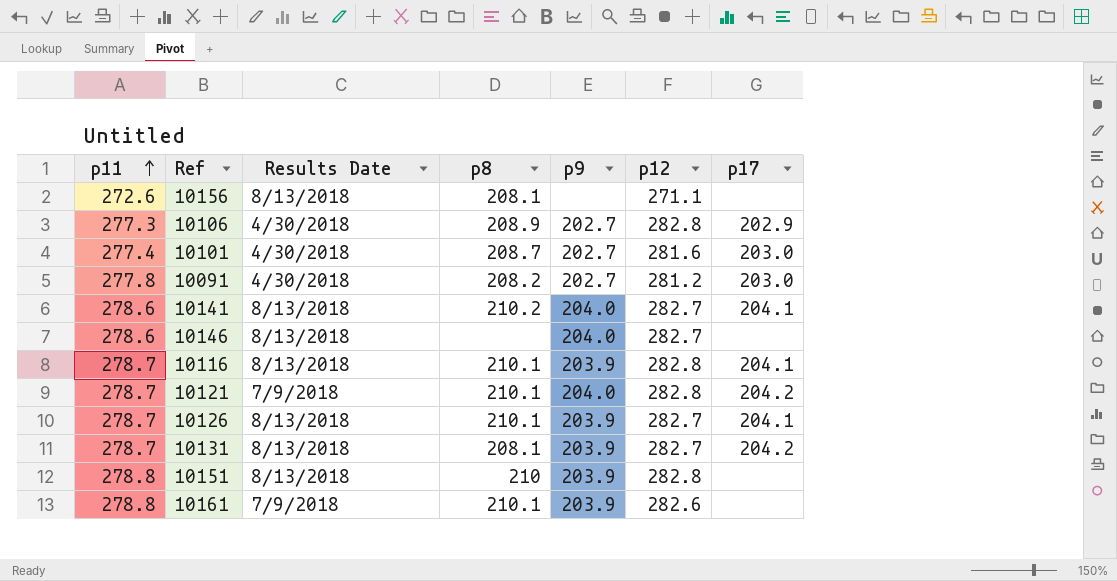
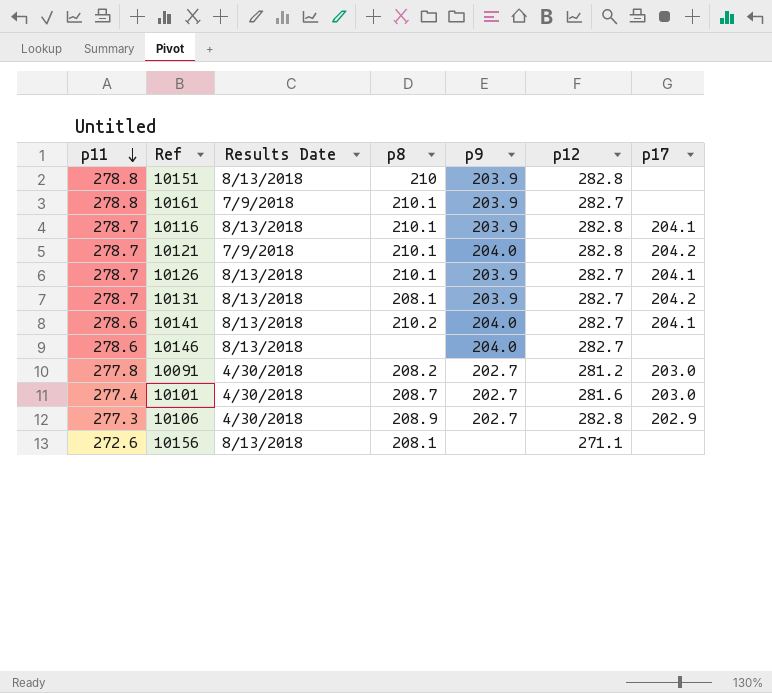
row order: p11 ascending -> p11 descending
10161 | p12: 282.6 -> 282.7

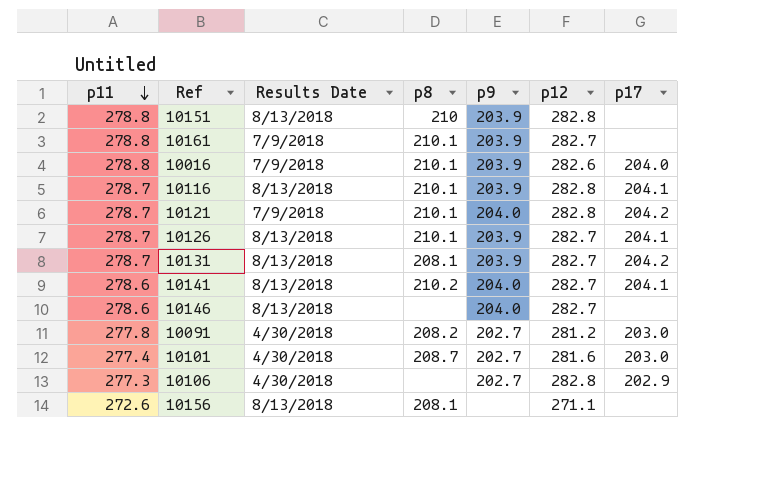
row 10016: none -> 278.8 | 7/9/2018 | 210.1 | 203.9 | 282.6 | 204.0
10106 | p8: 208.9 -> none

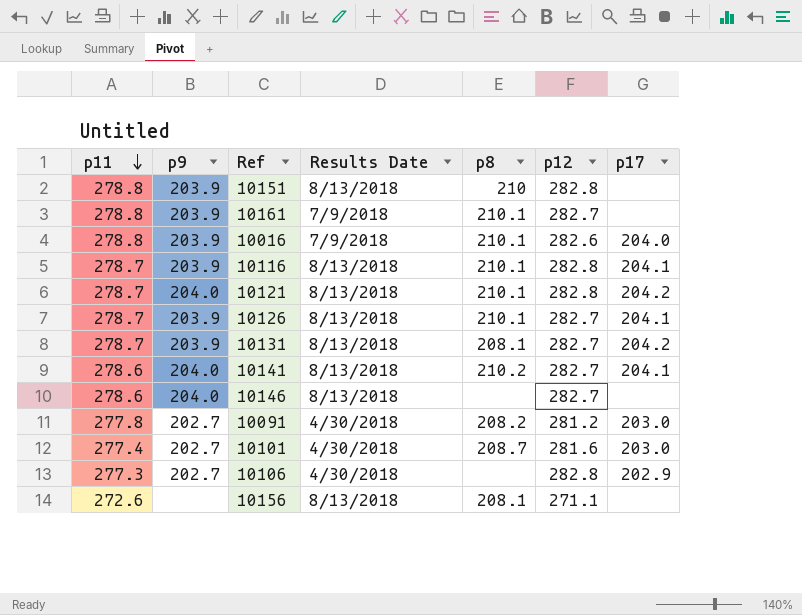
column p9 | position: 5 -> 2
10121 | Results Date: 7/9/2018 -> 8/13/2018

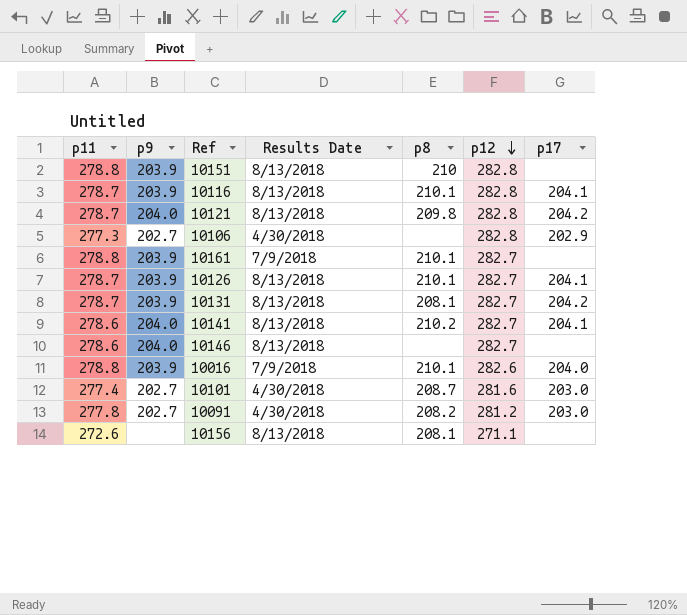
row order: p11 descending -> p12 descending
10121 | p8: 210.1 -> 209.8

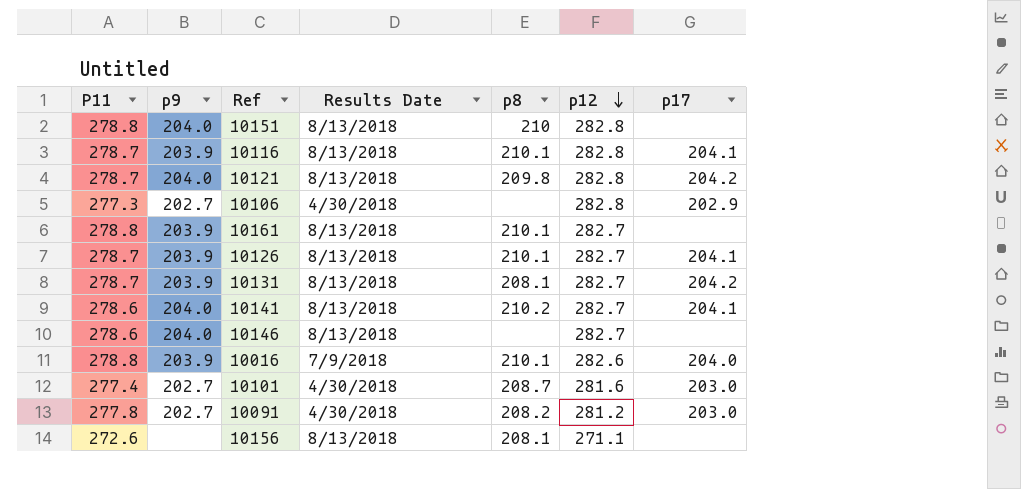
column name: p11 -> P11
10151 | p9: 203.9 -> 204.0
10161 | Results Date: 7/9/2018 -> 8/13/2018

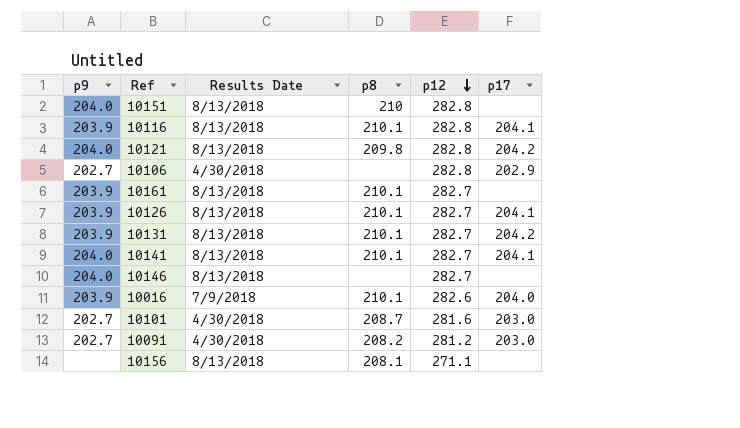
column P11 | position: 1 -> none
10131 | p8: 208.1 -> 210.1
10141 | p8: 210.2 -> 210.1

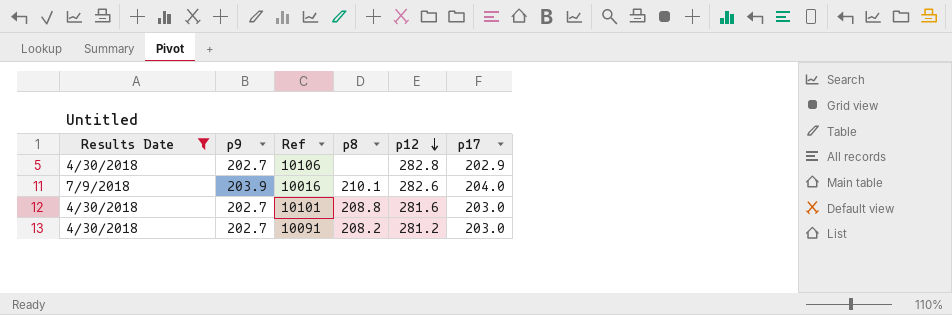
filter: none -> Results Date != 8/13/2018
column Results Date | position: 3 -> 1
10101 | p8: 208.7 -> 208.8

